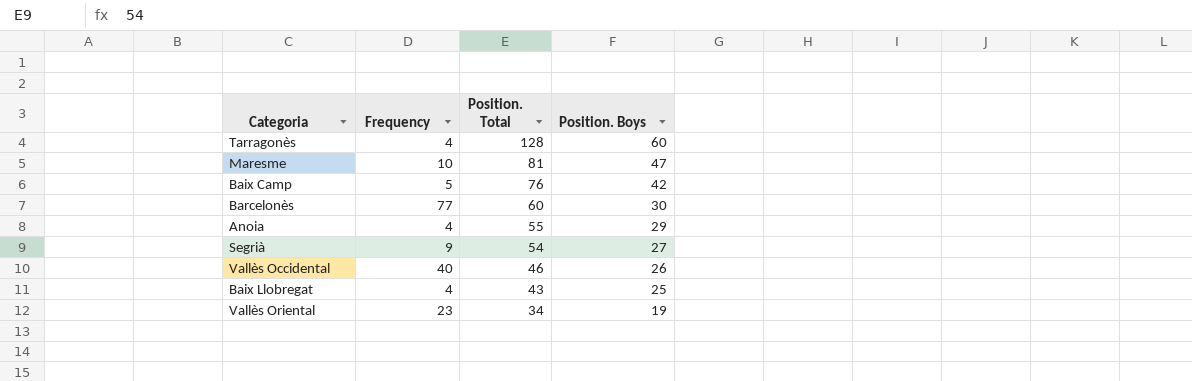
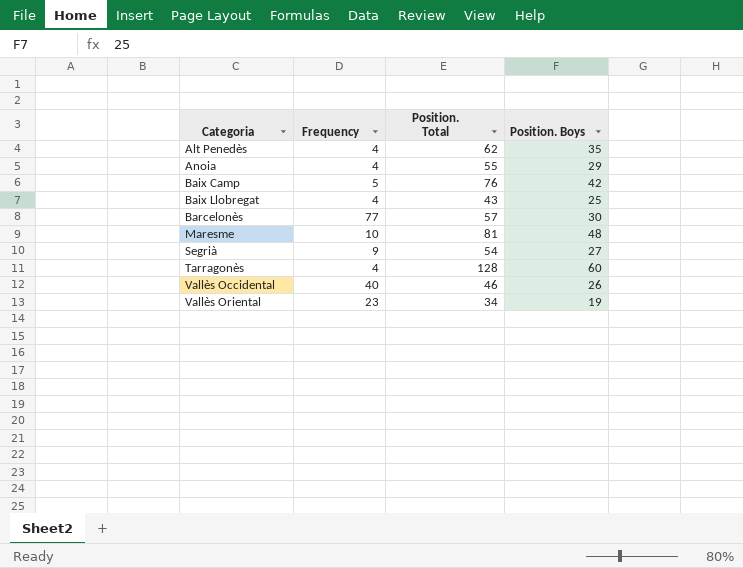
row order: Position. Total descending -> Categoria ascending
row Alt Penedès: none -> 4 | 62 | 35
Barcelonès | Position. Total: 60 -> 57
Maresme | Position. Boys: 47 -> 48

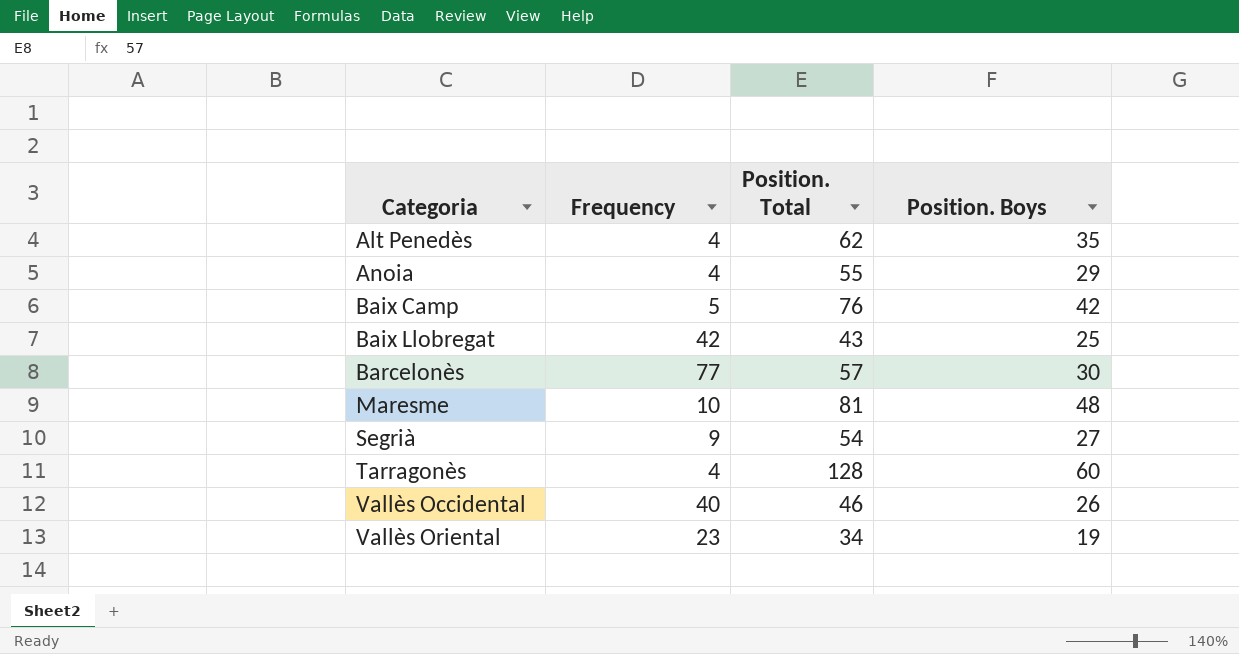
Baix Llobregat | Frequency: 4 -> 42

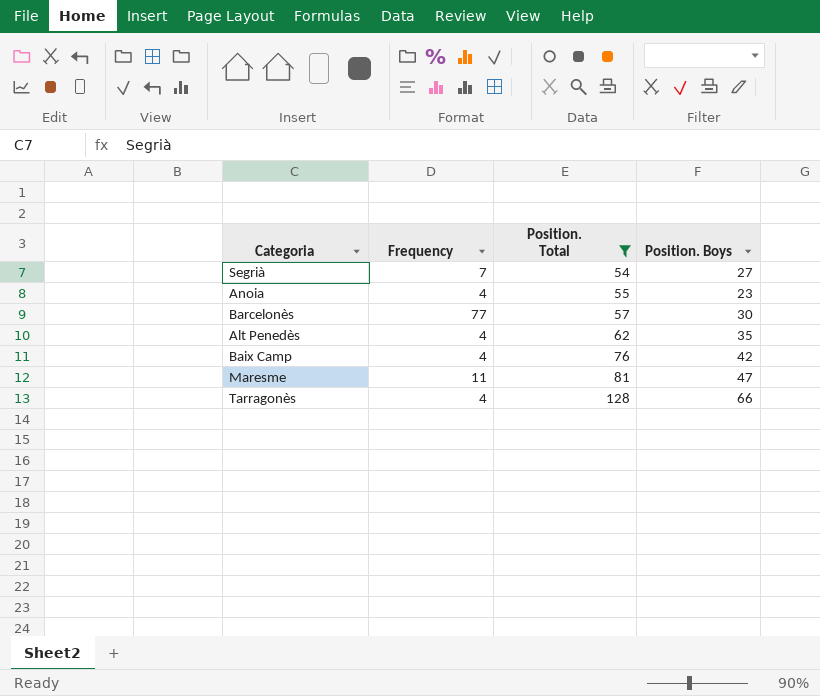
filter: none -> Position. Total >= 54
row order: Categoria ascending -> Position. Total ascending
Segrià | Frequency: 9 -> 7
Anoia | Position. Boys: 29 -> 23
Baix Camp | Frequency: 5 -> 4
Maresme | Frequency: 10 -> 11
Maresme | Position. Boys: 48 -> 47
Tarragonès | Position. Boys: 60 -> 66

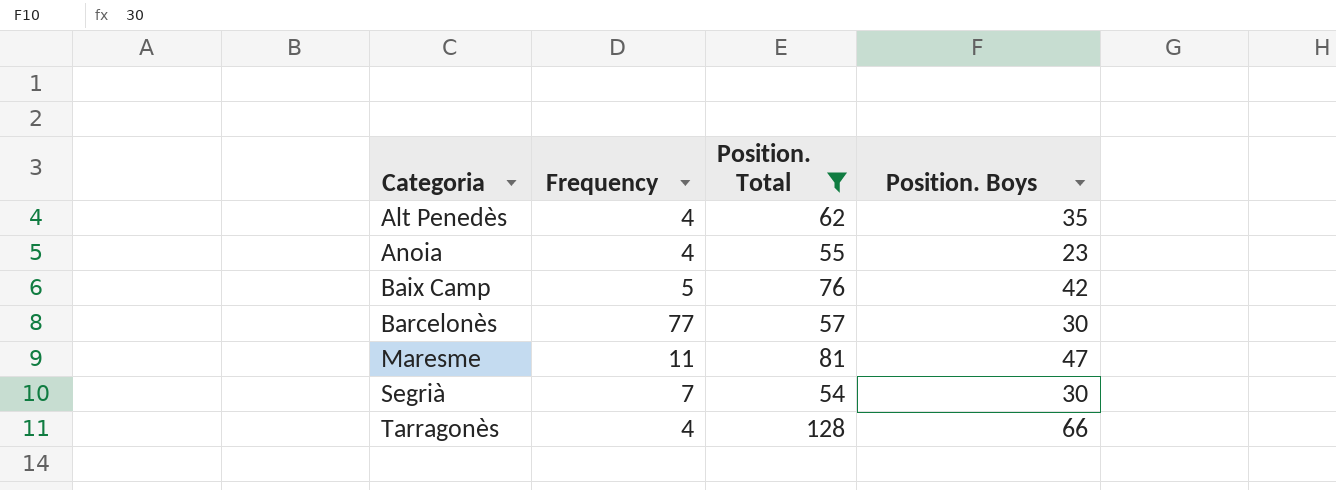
row order: Position. Total ascending -> Categoria ascending
Baix Camp | Frequency: 4 -> 5
Segrià | Position. Boys: 27 -> 30

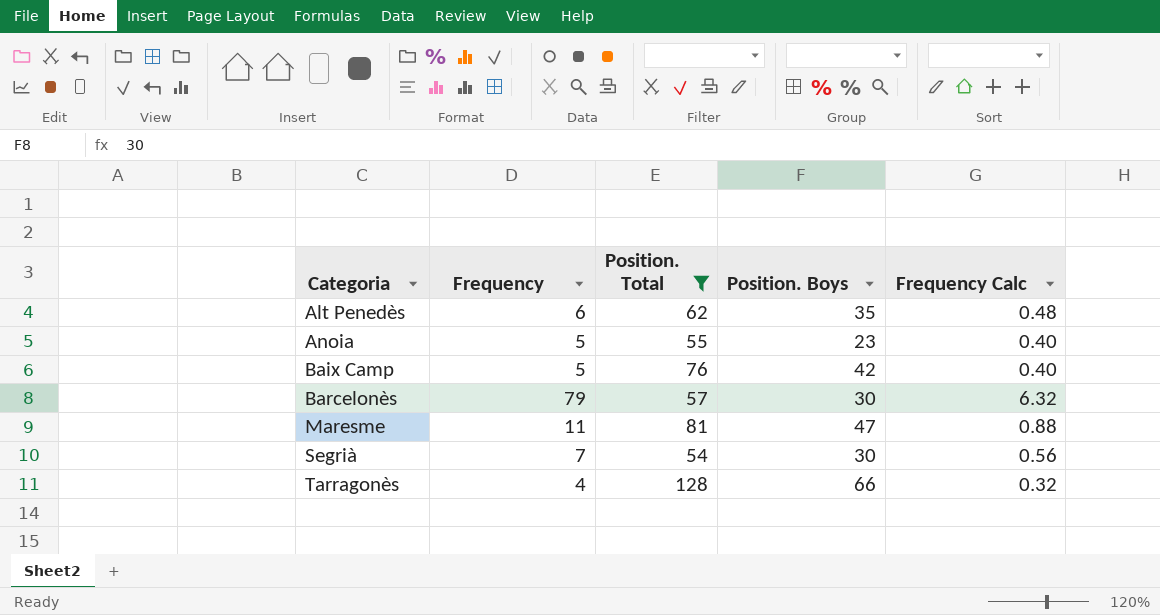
column Frequency Calc | formula: none -> [Frequency] * 0.08
Alt Penedès | Frequency: 4 -> 6
Anoia | Frequency: 4 -> 5
Barcelonès | Frequency: 77 -> 79

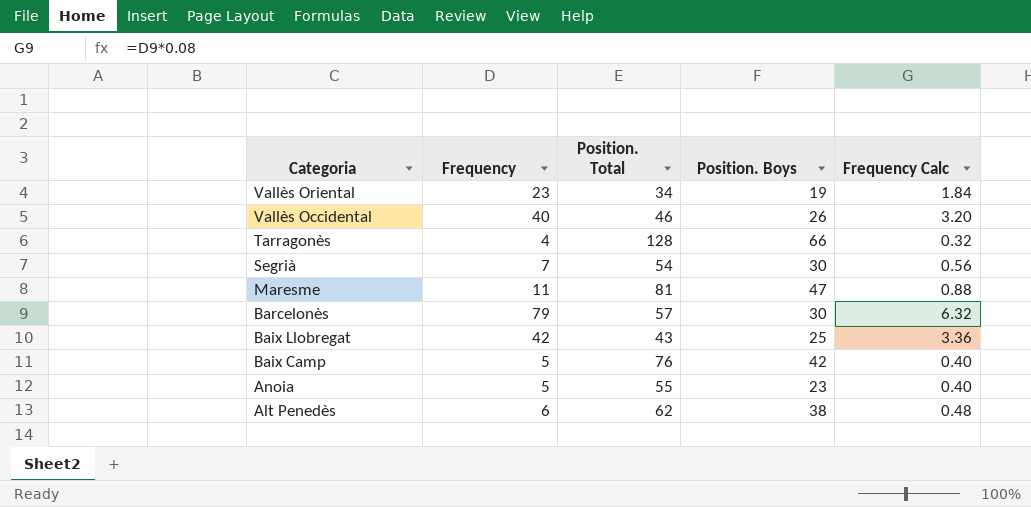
filter: Position. Total >= 54 -> none
row order: Categoria ascending -> Categoria descending
Alt Penedès | Position. Boys: 35 -> 38

